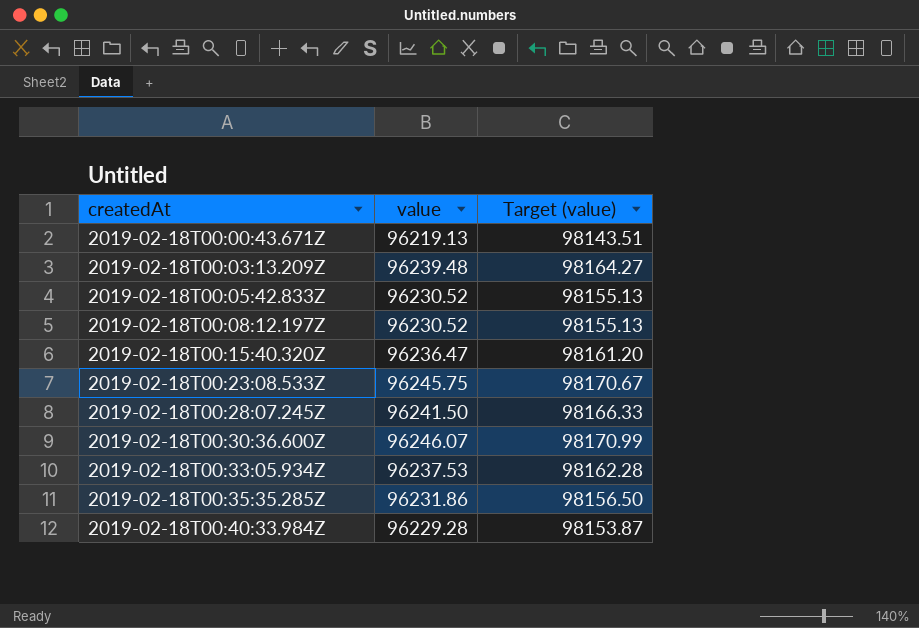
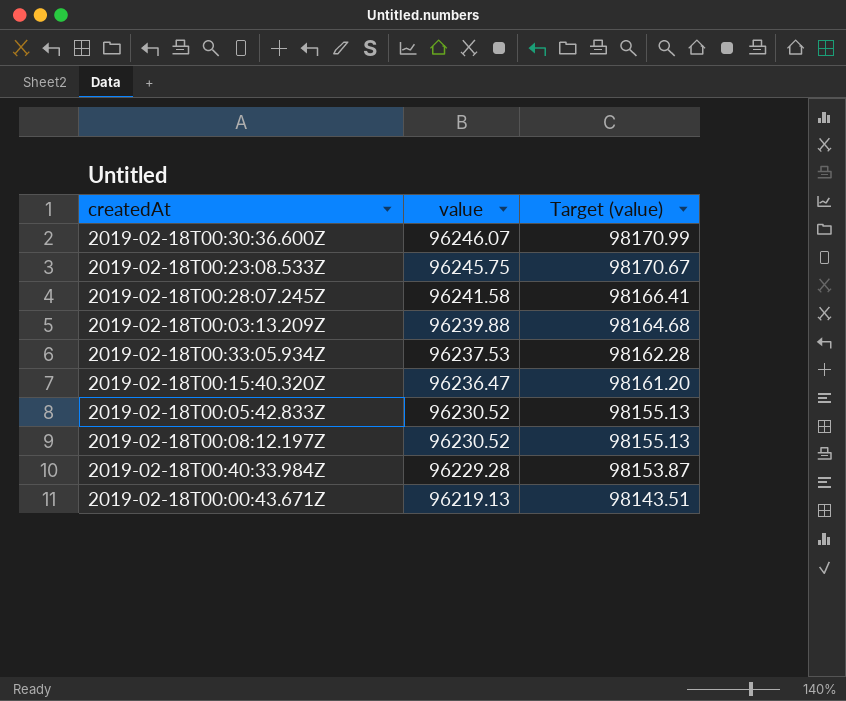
row order: createdAt ascending -> value descending
row 2019-02-18T00:35:35.285Z: 96231.86 | 98156.50 -> none
2019-02-18T00:28:07.245Z | value: 96241.50 -> 96241.58
2019-02-18T00:28:07.245Z | Target (value): 98166.33 -> 98166.41
2019-02-18T00:03:13.209Z | value: 96239.48 -> 96239.88
2019-02-18T00:03:13.209Z | Target (value): 98164.27 -> 98164.68

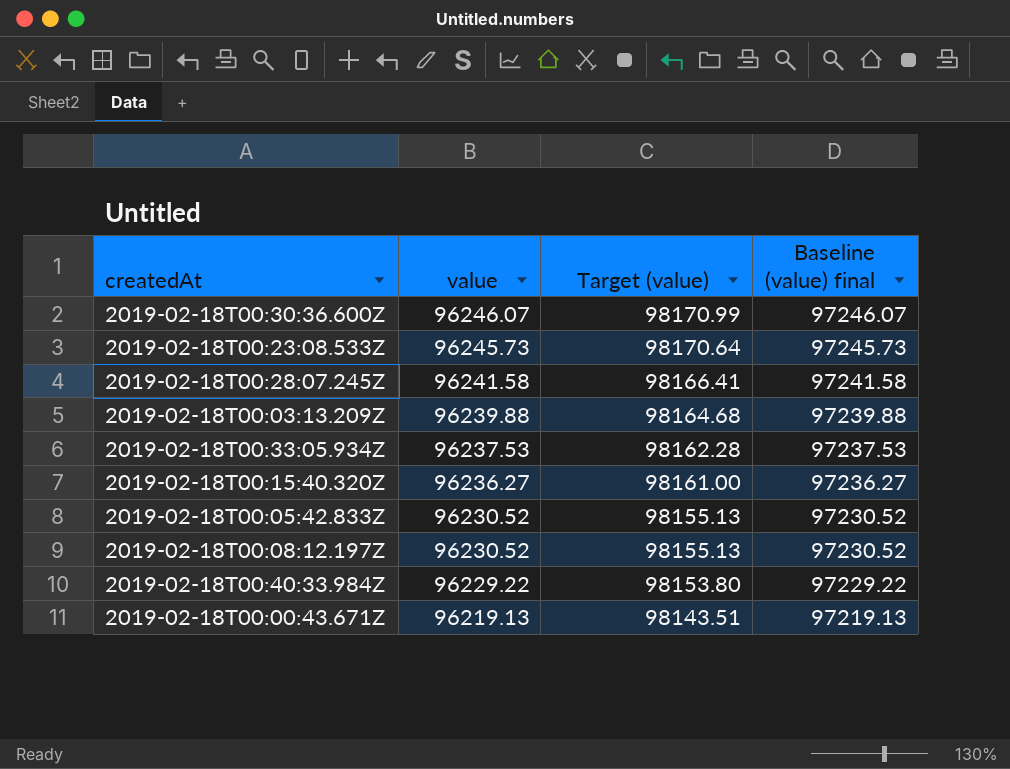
column Baseline (value) final | formula: none -> [value] + 1000
2019-02-18T00:23:08.533Z | value: 96245.75 -> 96245.73
2019-02-18T00:23:08.533Z | Target (value): 98170.67 -> 98170.64
2019-02-18T00:15:40.320Z | value: 96236.47 -> 96236.27
2019-02-18T00:15:40.320Z | Target (value): 98161.20 -> 98161.00
2019-02-18T00:40:33.984Z | value: 96229.28 -> 96229.22
2019-02-18T00:40:33.984Z | Target (value): 98153.87 -> 98153.80

